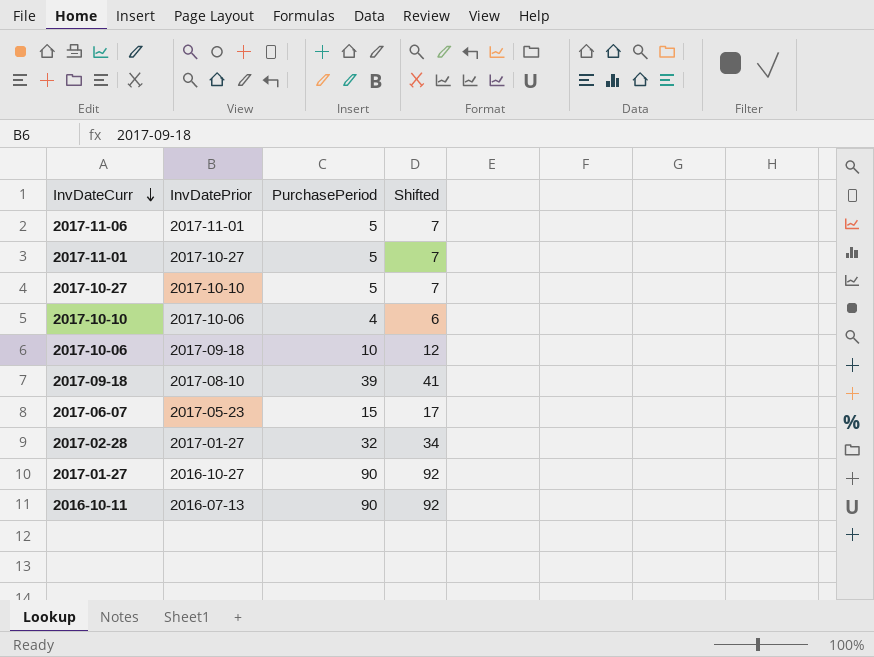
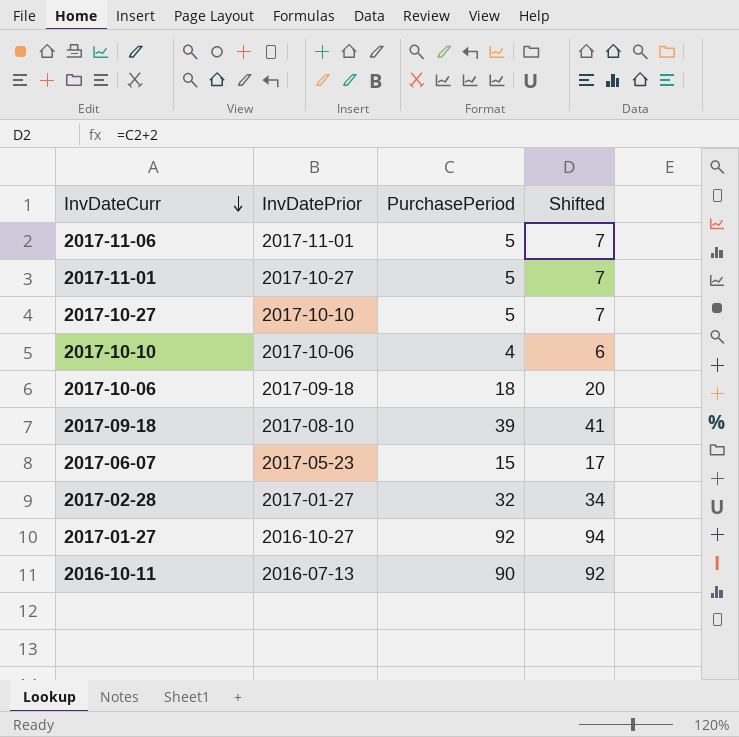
2017-10-06 | PurchasePeriod: 10 -> 18
2017-10-06 | Shifted: 12 -> 20
2017-01-27 | PurchasePeriod: 90 -> 92
2017-01-27 | Shifted: 92 -> 94

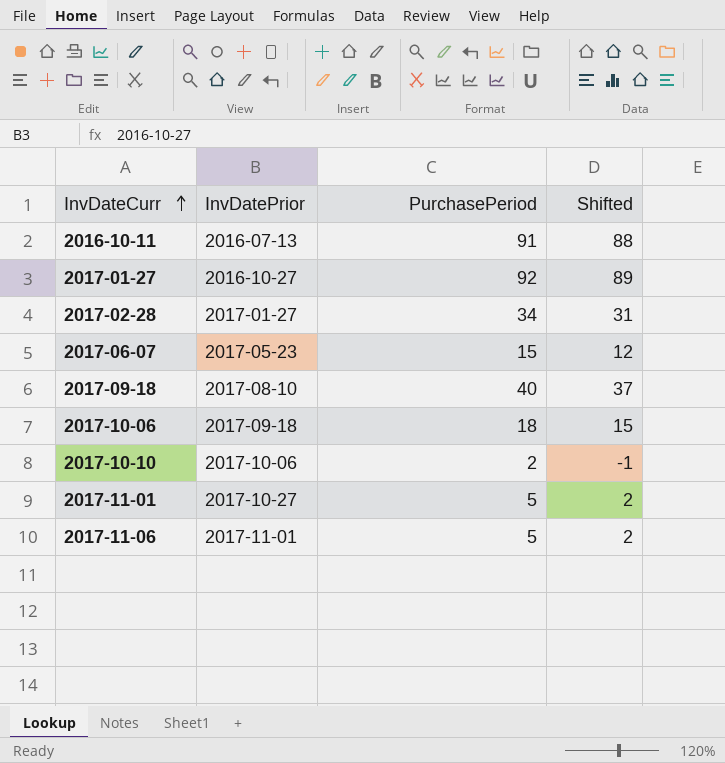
row order: InvDateCurr descending -> InvDateCurr ascending
column Shifted | formula: [PurchasePeriod] + 2 -> [PurchasePeriod] - 3
row 2017-10-27: 2017-10-10 | 5 | 7 -> none
2016-10-11 | PurchasePeriod: 90 -> 91
2017-02-28 | PurchasePeriod: 32 -> 34
2017-09-18 | PurchasePeriod: 39 -> 40
2017-10-10 | PurchasePeriod: 4 -> 2

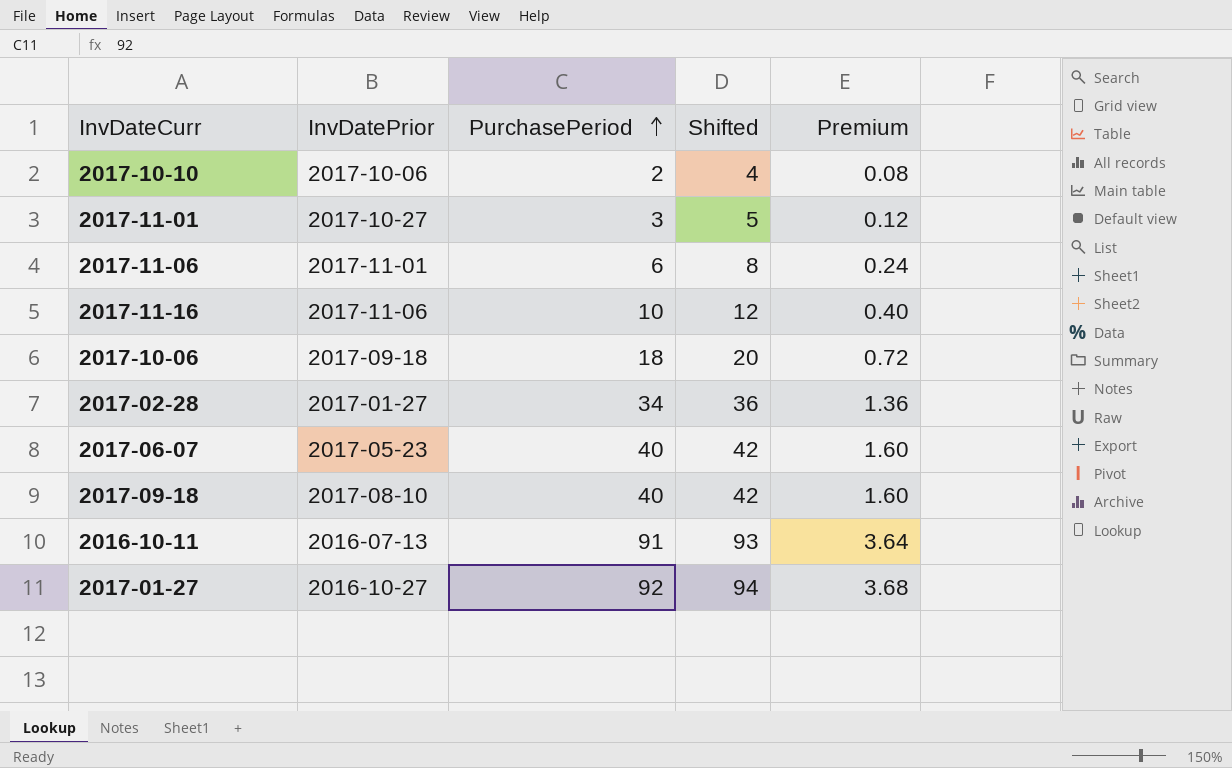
row order: InvDateCurr ascending -> PurchasePeriod ascending
column Shifted | formula: [PurchasePeriod] - 3 -> [PurchasePeriod] + 2
column Premium | formula: none -> [PurchasePeriod] * 0.04
2017-11-01 | PurchasePeriod: 5 -> 3
2017-11-06 | PurchasePeriod: 5 -> 6
row 2017-11-16: none -> 2017-11-06 | 10 | 12 | 0.40
2017-06-07 | PurchasePeriod: 15 -> 40

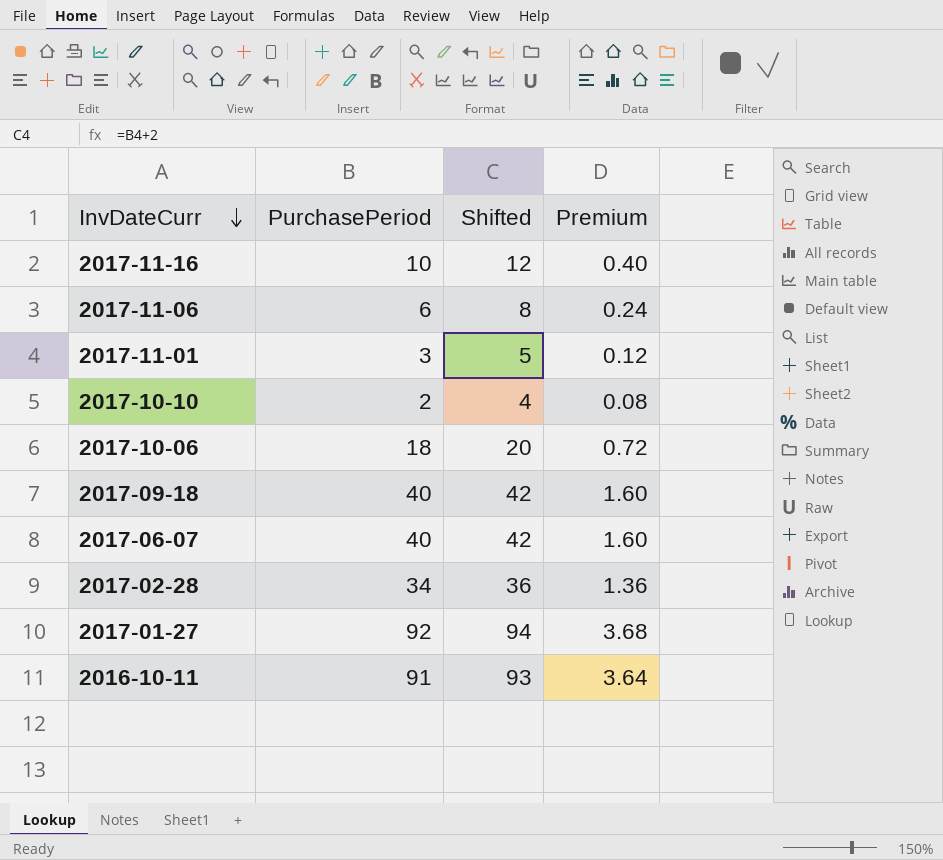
row order: PurchasePeriod ascending -> InvDateCurr descending
column InvDatePrior | position: 2 -> none

